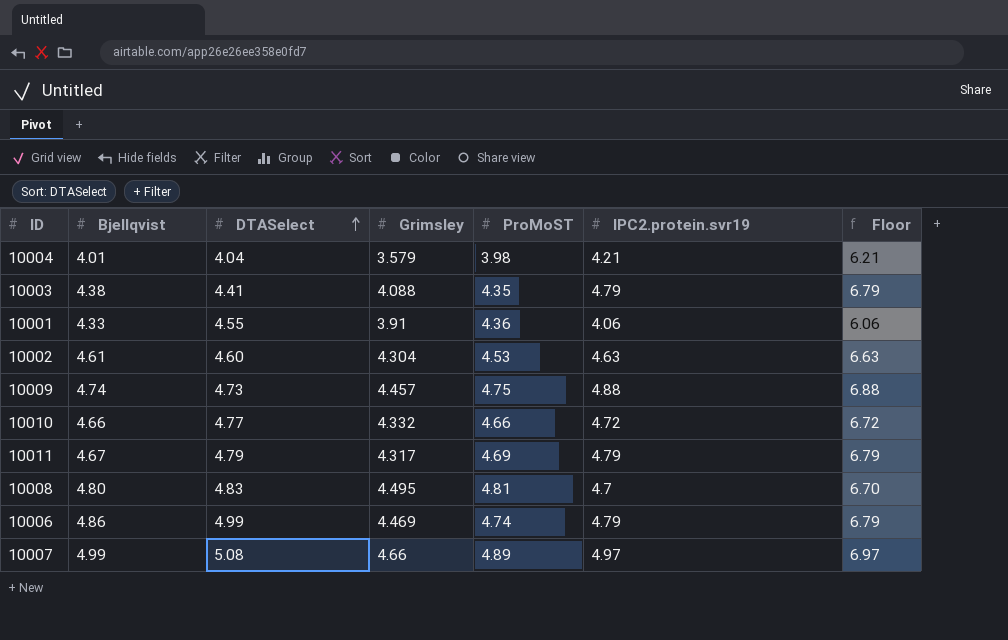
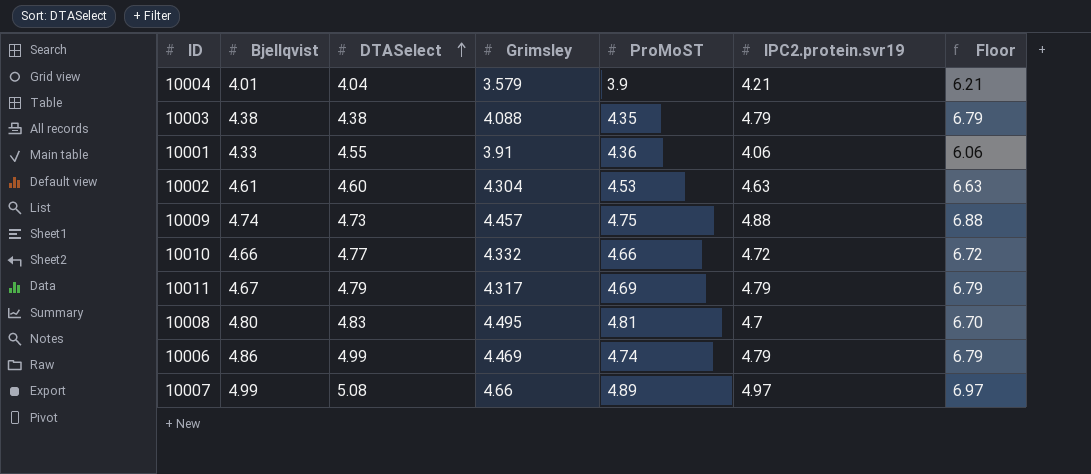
10004 | ProMoST: 3.98 -> 3.9
10003 | DTASelect: 4.41 -> 4.38

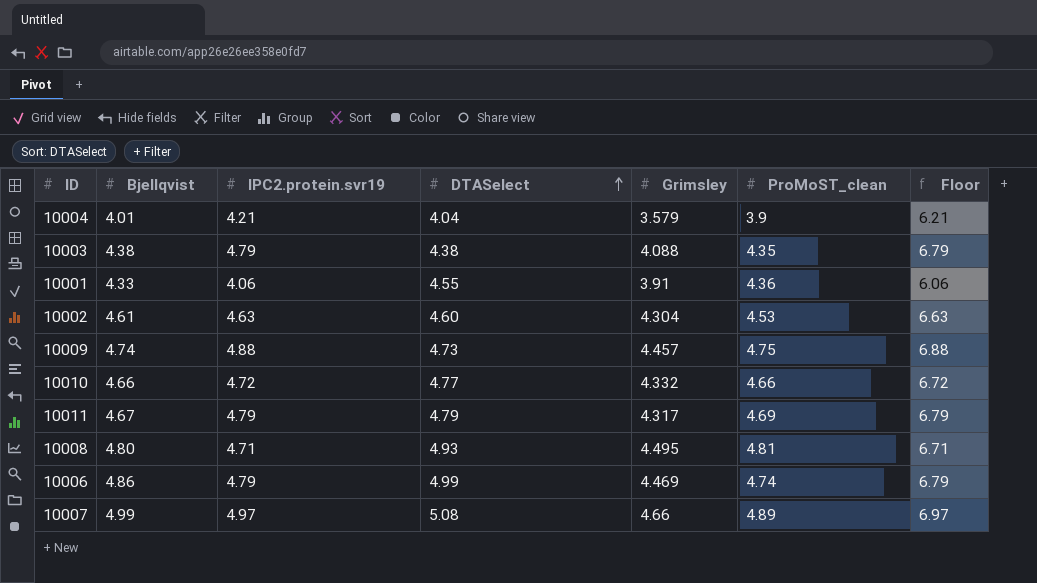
column IPC2.protein.svr19 | position: 6 -> 3
column name: ProMoST -> ProMoST_clean
10008 | IPC2.protein.svr19: 4.7 -> 4.71
10008 | DTASelect: 4.83 -> 4.93
10008 | Floor: 6.70 -> 6.71

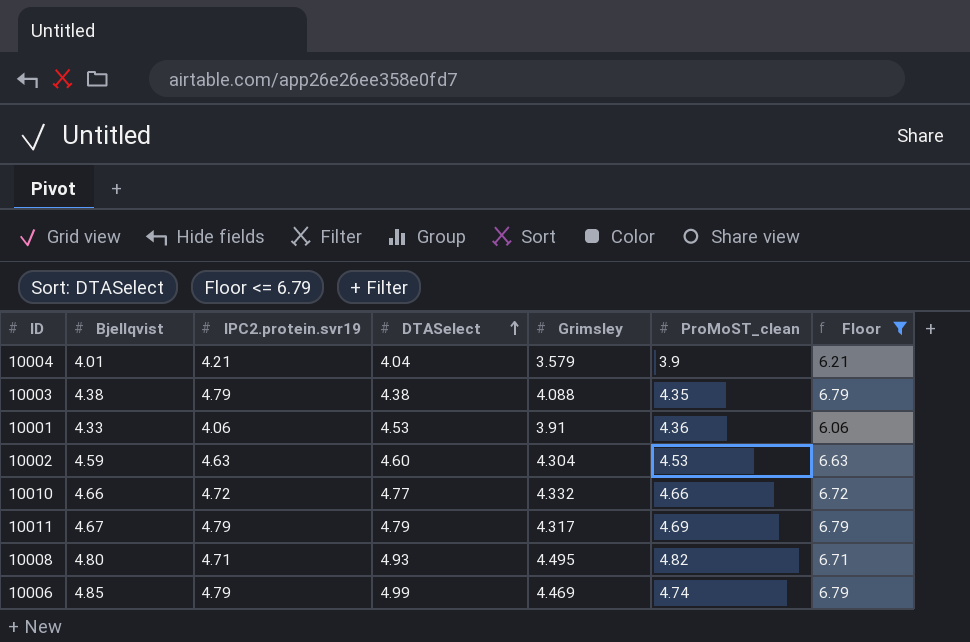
filter: none -> Floor <= 6.79
10001 | DTASelect: 4.55 -> 4.53
10002 | Bjellqvist: 4.61 -> 4.59
10008 | ProMoST_clean: 4.81 -> 4.82
10006 | Bjellqvist: 4.86 -> 4.85

